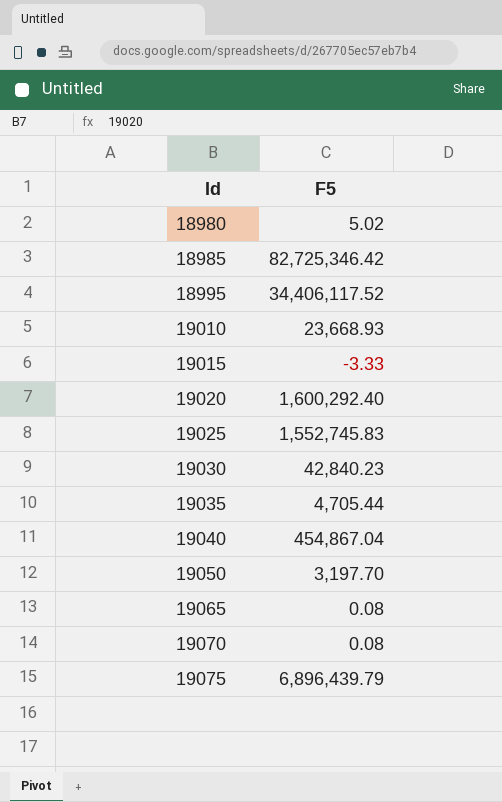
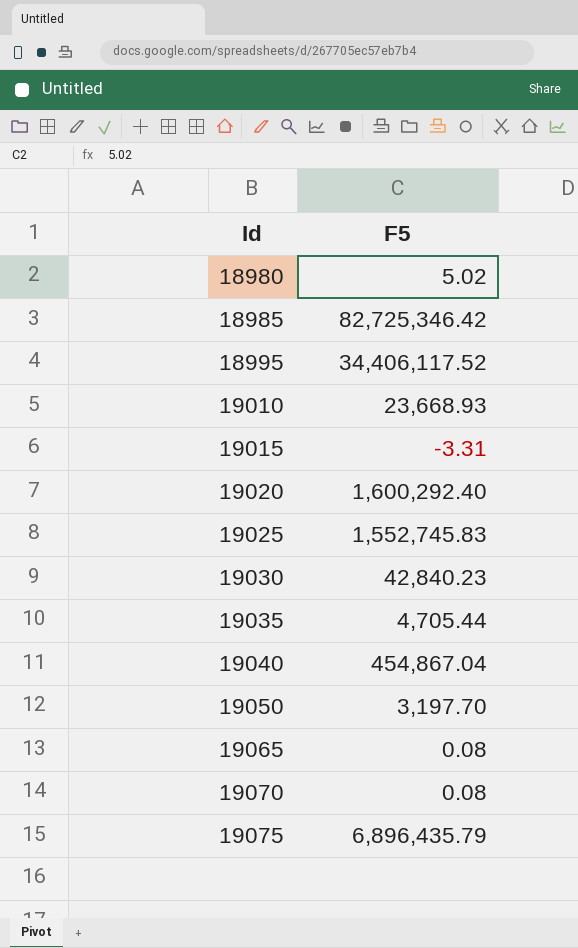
19015 | F5: -3.33 -> -3.31
19075 | F5: 6,896,439.79 -> 6,896,435.79

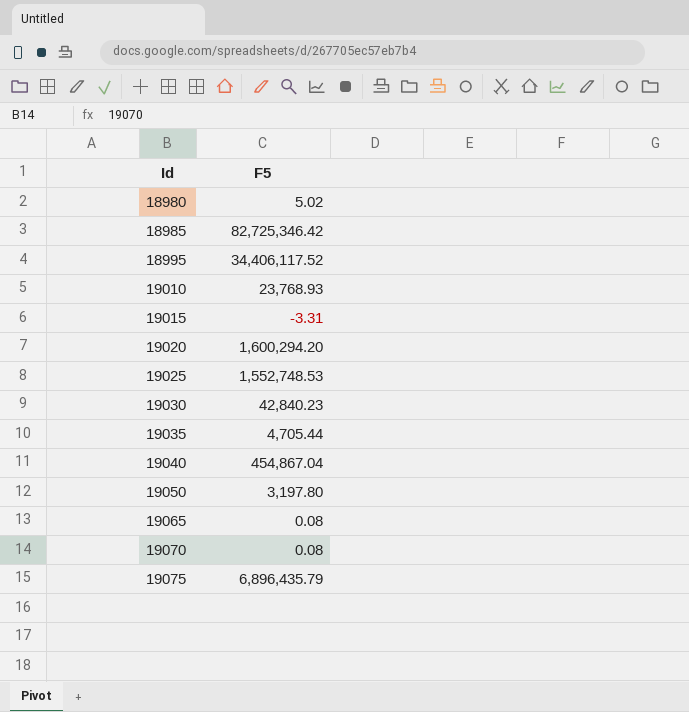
19010 | F5: 23,668.93 -> 23,768.93
19020 | F5: 1,600,292.40 -> 1,600,294.20
19025 | F5: 1,552,745.83 -> 1,552,748.53
19050 | F5: 3,197.70 -> 3,197.80

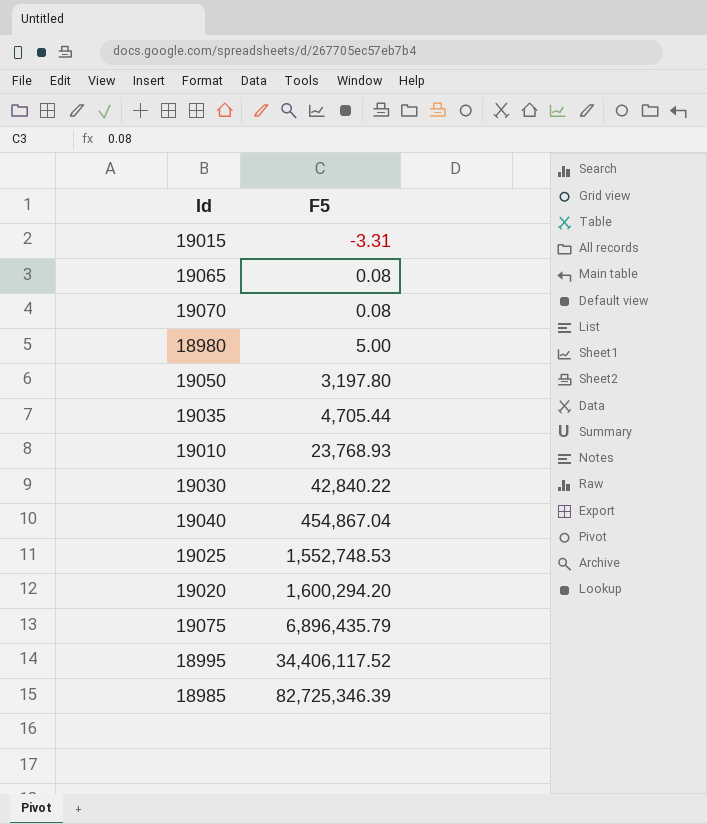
row order: Id ascending -> F5 ascending
18980 | F5: 5.02 -> 5.00
19030 | F5: 42,840.23 -> 42,840.22
18985 | F5: 82,725,346.42 -> 82,725,346.39

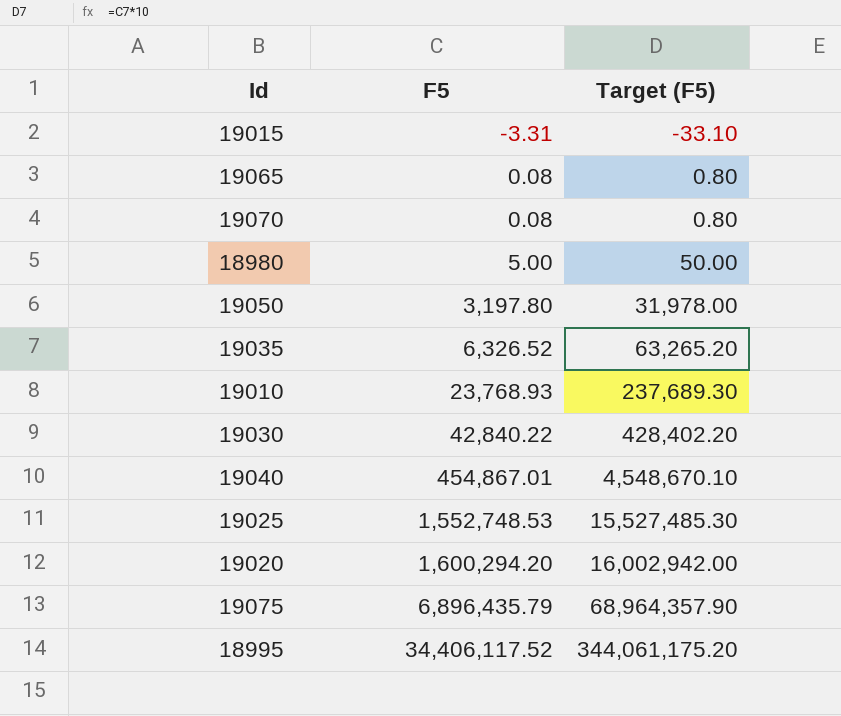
column Target (F5) | formula: none -> [F5] * 10
row 18985: 82,725,346.39 -> none
19035 | F5: 4,705.44 -> 6,326.52
19040 | F5: 454,867.04 -> 454,867.01

